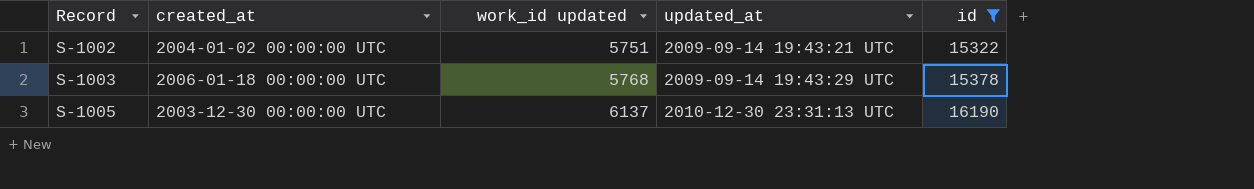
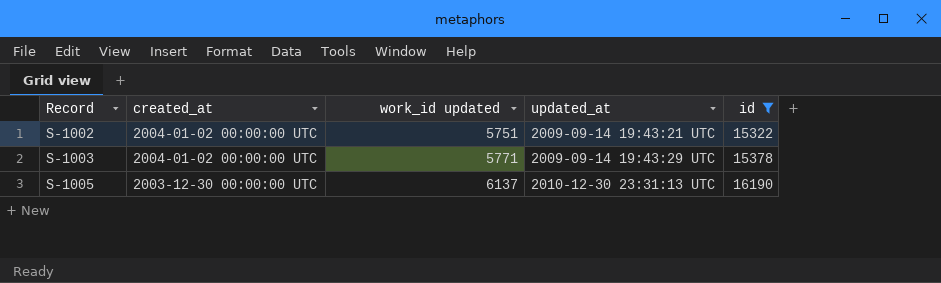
S-1003 | created_at: 2006-01-18 00:00:00 UTC -> 2004-01-02 00:00:00 UTC
S-1003 | work_id updated: 5768 -> 5771

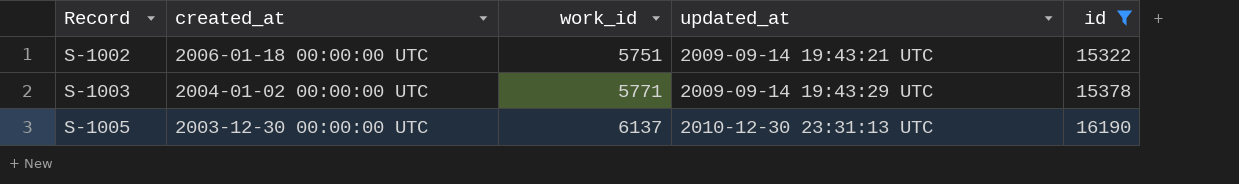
column name: work_id updated -> work_id
S-1002 | created_at: 2004-01-02 00:00:00 UTC -> 2006-01-18 00:00:00 UTC

